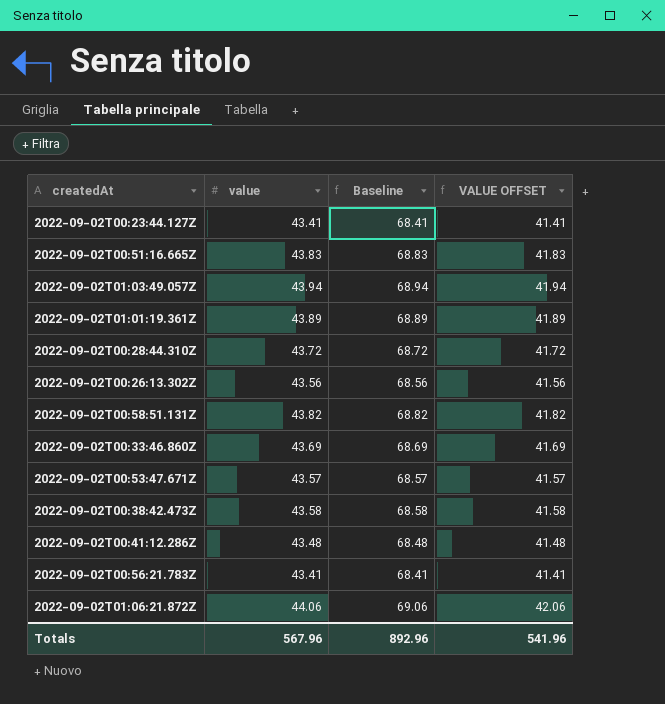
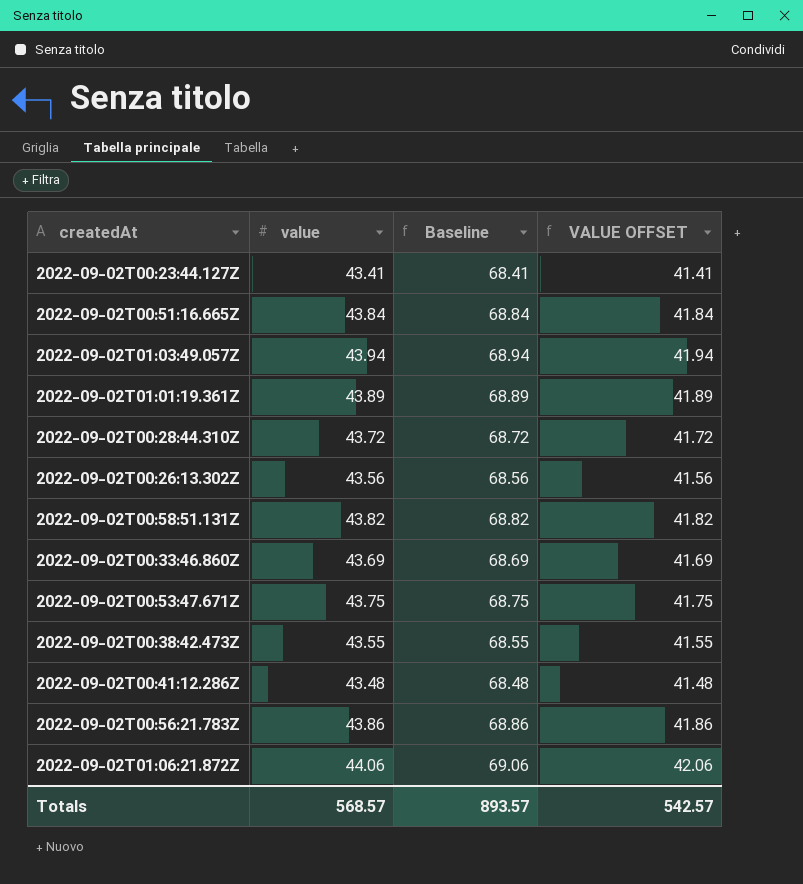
2022-09-02T00:51:16.665Z | value: 43.83 -> 43.84
2022-09-02T00:51:16.665Z | Baseline: 68.83 -> 68.84
2022-09-02T00:51:16.665Z | VALUE OFFSET: 41.83 -> 41.84
2022-09-02T00:53:47.671Z | value: 43.57 -> 43.75
2022-09-02T00:53:47.671Z | Baseline: 68.57 -> 68.75
2022-09-02T00:53:47.671Z | VALUE OFFSET: 41.57 -> 41.75
2022-09-02T00:38:42.473Z | value: 43.58 -> 43.55
2022-09-02T00:38:42.473Z | Baseline: 68.58 -> 68.55
2022-09-02T00:38:42.473Z | VALUE OFFSET: 41.58 -> 41.55
2022-09-02T00:56:21.783Z | value: 43.41 -> 43.86
2022-09-02T00:56:21.783Z | Baseline: 68.41 -> 68.86
2022-09-02T00:56:21.783Z | VALUE OFFSET: 41.41 -> 41.86
Totals | value: 567.96 -> 568.57
Totals | Baseline: 892.96 -> 893.57
Totals | VALUE OFFSET: 541.96 -> 542.57

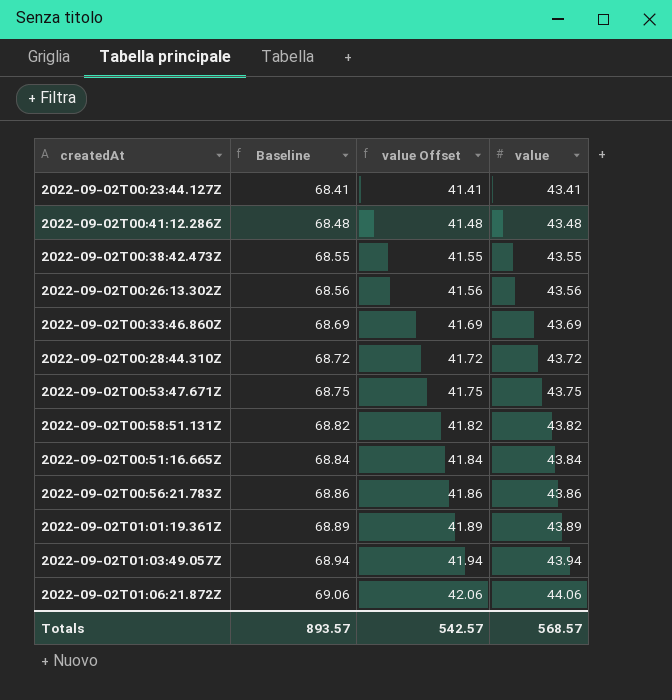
row order: none -> Baseline ascending
column name: VALUE OFFSET -> value Offset
column value | position: 2 -> 4

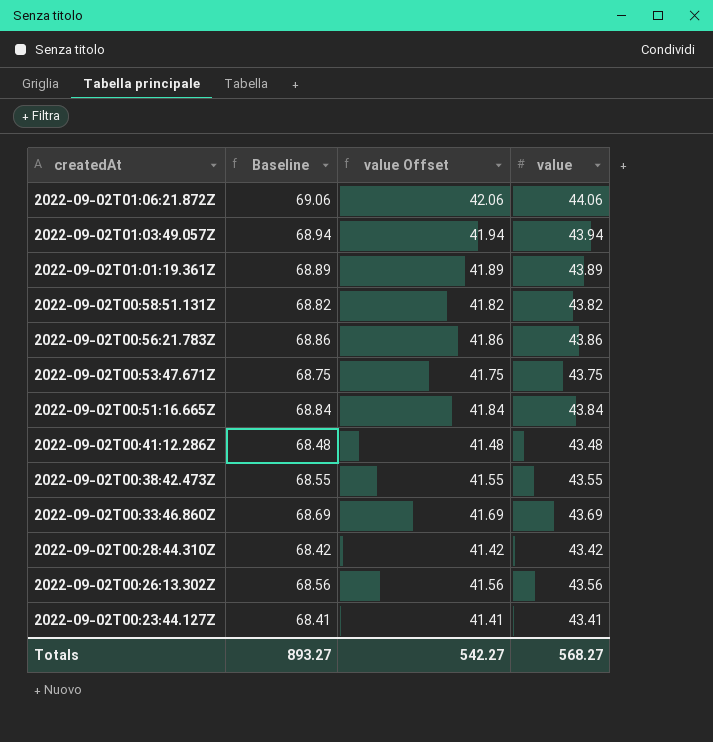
row order: Baseline ascending -> createdAt descending
2022-09-02T00:28:44.310Z | Baseline: 68.72 -> 68.42
2022-09-02T00:28:44.310Z | value Offset: 41.72 -> 41.42
2022-09-02T00:28:44.310Z | value: 43.72 -> 43.42
Totals | Baseline: 893.57 -> 893.27
Totals | value Offset: 542.57 -> 542.27
Totals | value: 568.57 -> 568.27

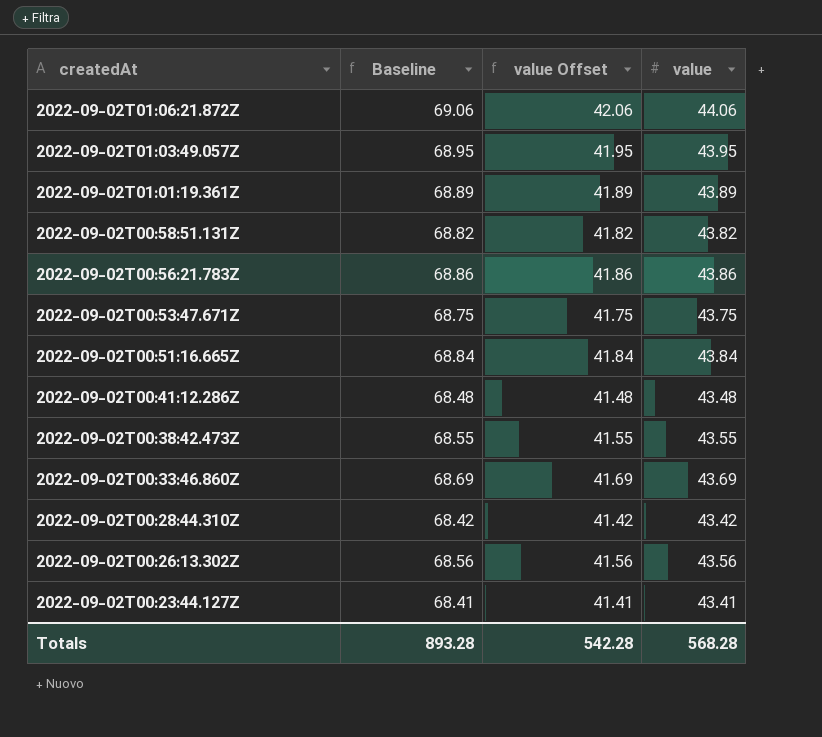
2022-09-02T01:03:49.057Z | Baseline: 68.94 -> 68.95
2022-09-02T01:03:49.057Z | value Offset: 41.94 -> 41.95
2022-09-02T01:03:49.057Z | value: 43.94 -> 43.95
Totals | Baseline: 893.27 -> 893.28
Totals | value Offset: 542.27 -> 542.28
Totals | value: 568.27 -> 568.28

